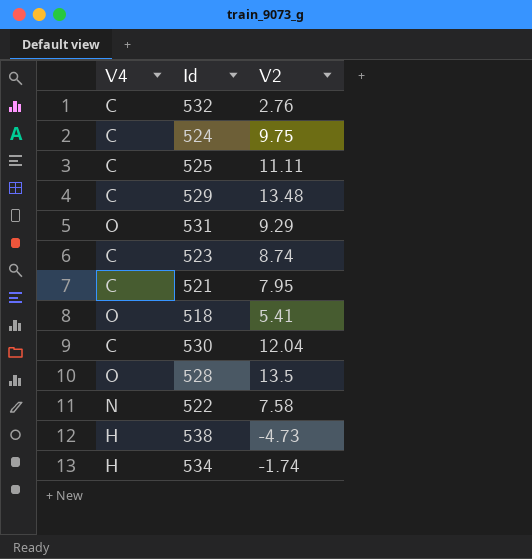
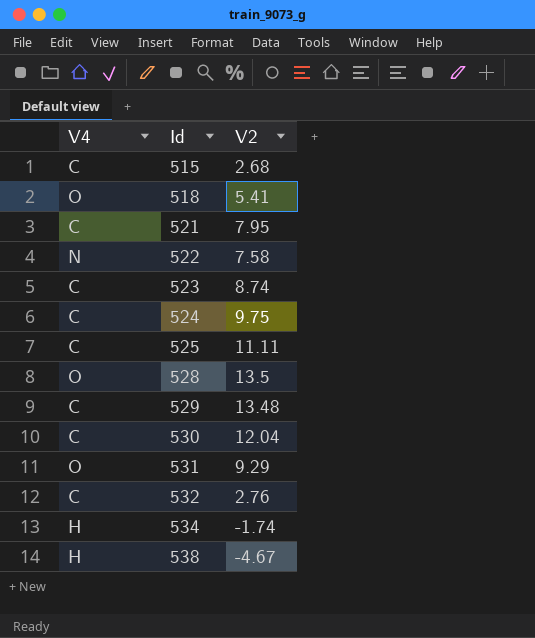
row order: none -> Id ascending
row 515: none -> C | 2.68
538 | V2: -4.73 -> -4.67

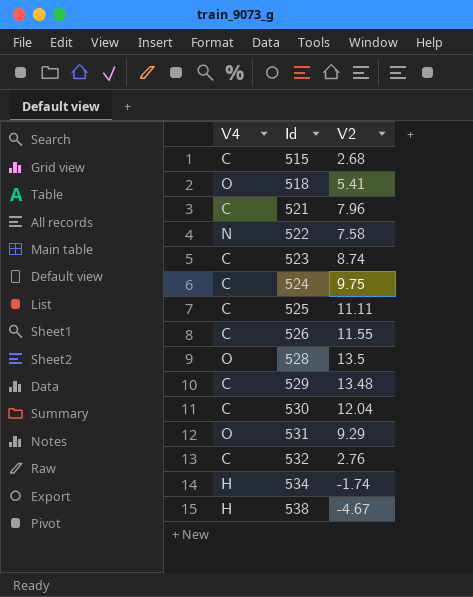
521 | V2: 7.95 -> 7.96
row 526: none -> C | 11.55

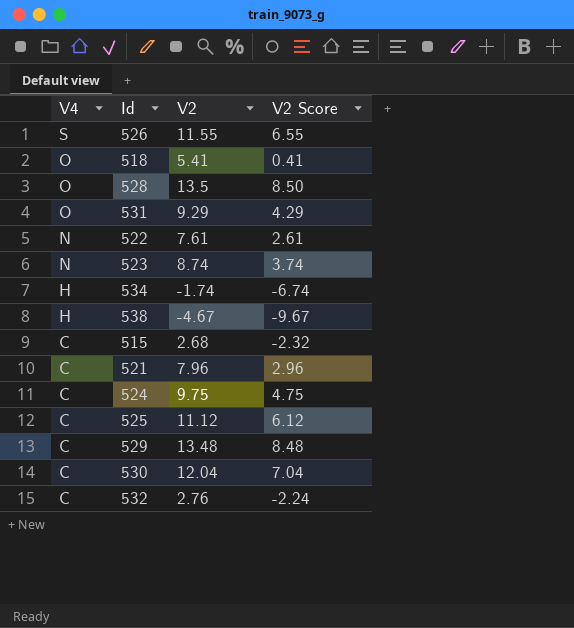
row order: Id ascending -> V4 descending
column V2 Score | formula: none -> [V2] - 5
526 | V4: C -> S
522 | V2: 7.58 -> 7.61
523 | V4: C -> N
525 | V2: 11.11 -> 11.12

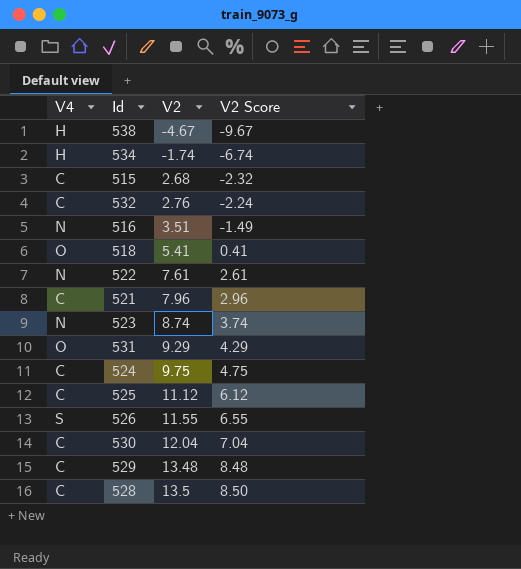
row order: V4 descending -> V2 ascending
row 516: none -> N | 3.51 | -1.49
528 | V4: O -> C

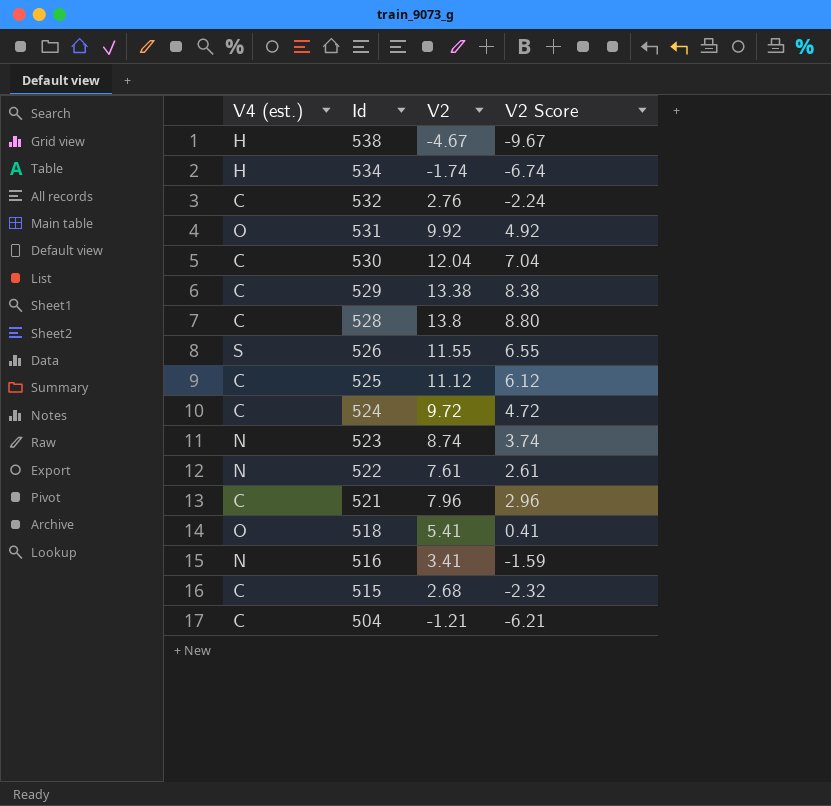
row order: V2 ascending -> Id descending
column name: V4 -> V4 (est.)
531 | V2: 9.29 -> 9.92
531 | V2 Score: 4.29 -> 4.92
529 | V2: 13.48 -> 13.38
529 | V2 Score: 8.48 -> 8.38
528 | V2: 13.5 -> 13.8
528 | V2 Score: 8.50 -> 8.80
524 | V2: 9.75 -> 9.72
524 | V2 Score: 4.75 -> 4.72
516 | V2: 3.51 -> 3.41
516 | V2 Score: -1.49 -> -1.59
row 504: none -> C | -1.21 | -6.21

